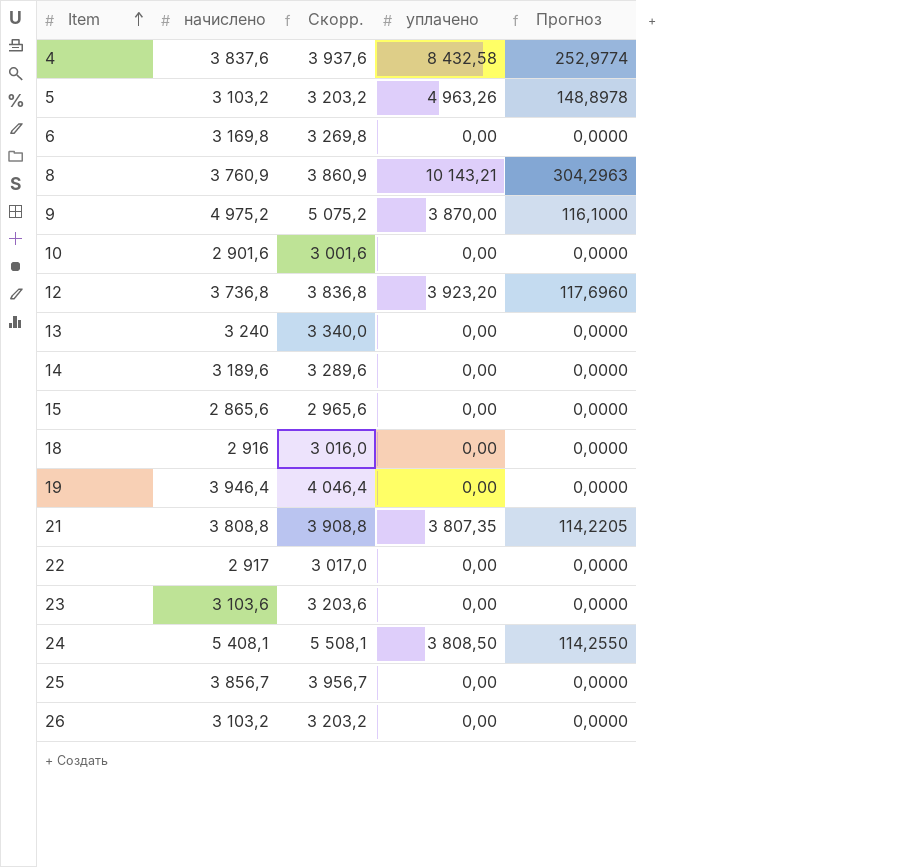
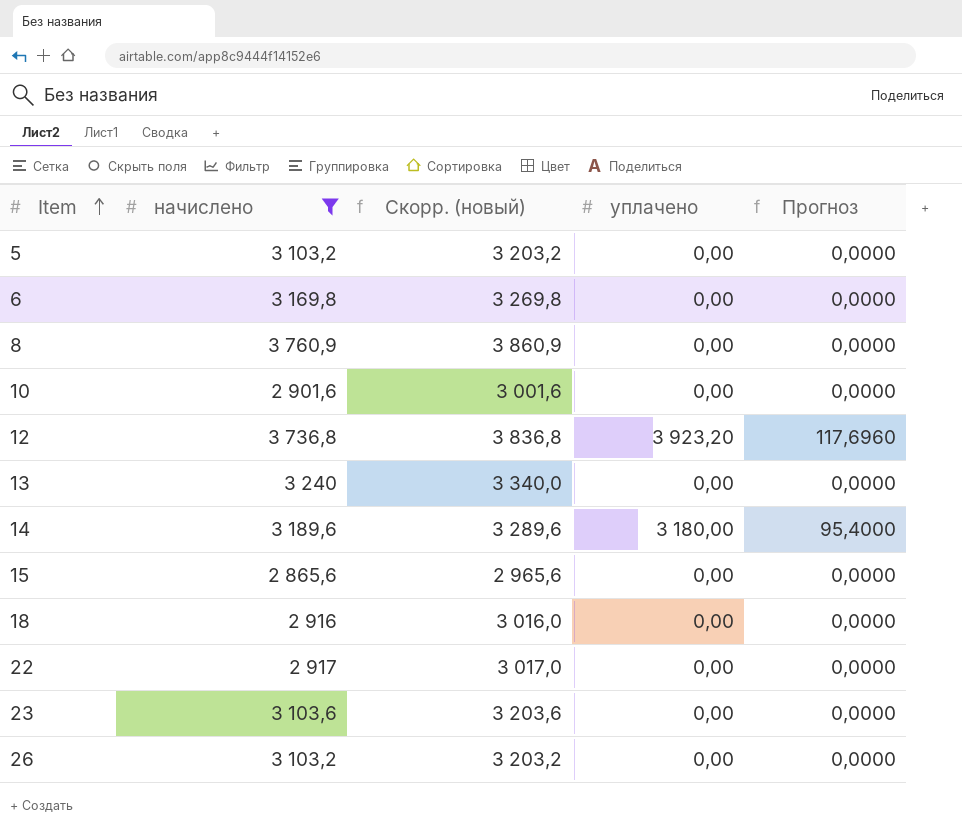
filter: none -> начислено <= 3 760,9
column name: Скорр. -> Скорр. (новый)
5 | уплачено: 4 963,26 -> 0,00
5 | Прогноз: 148,8978 -> 0,0000
8 | уплачено: 10 143,21 -> 0,00
8 | Прогноз: 304,2963 -> 0,0000
14 | уплачено: 0,00 -> 3 180,00
14 | Прогноз: 0,0000 -> 95,4000

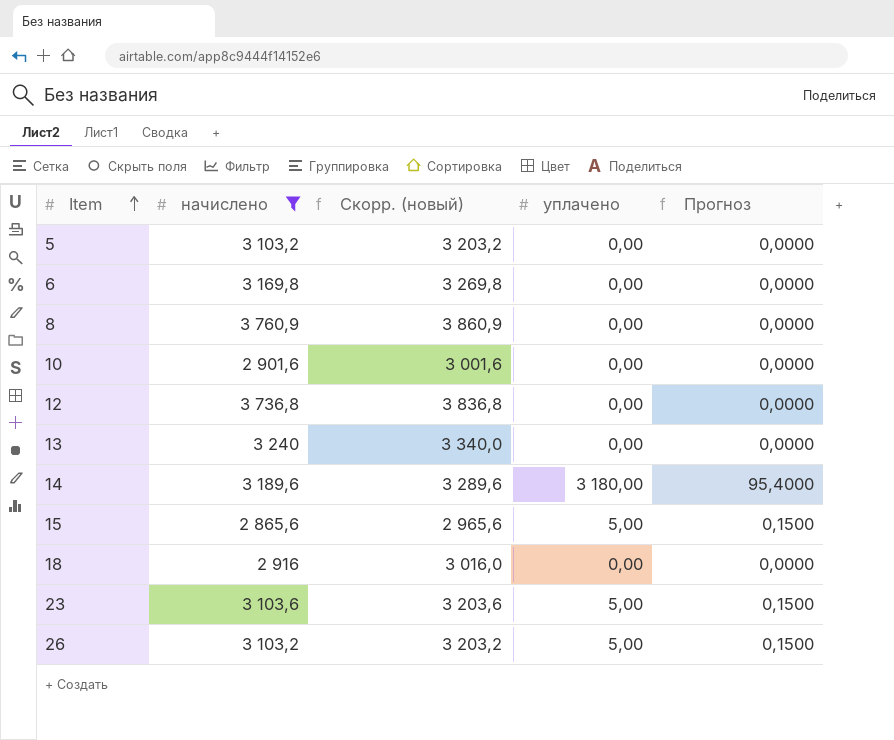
row 22: 2 917 | 3 017,0 | 0,00 | 0,0000 -> none
12 | уплачено: 3 923,20 -> 0,00
12 | Прогноз: 117,6960 -> 0,0000
15 | уплачено: 0,00 -> 5,00
15 | Прогноз: 0,0000 -> 0,1500
23 | уплачено: 0,00 -> 5,00
23 | Прогноз: 0,0000 -> 0,1500
26 | уплачено: 0,00 -> 5,00
26 | Прогноз: 0,0000 -> 0,1500

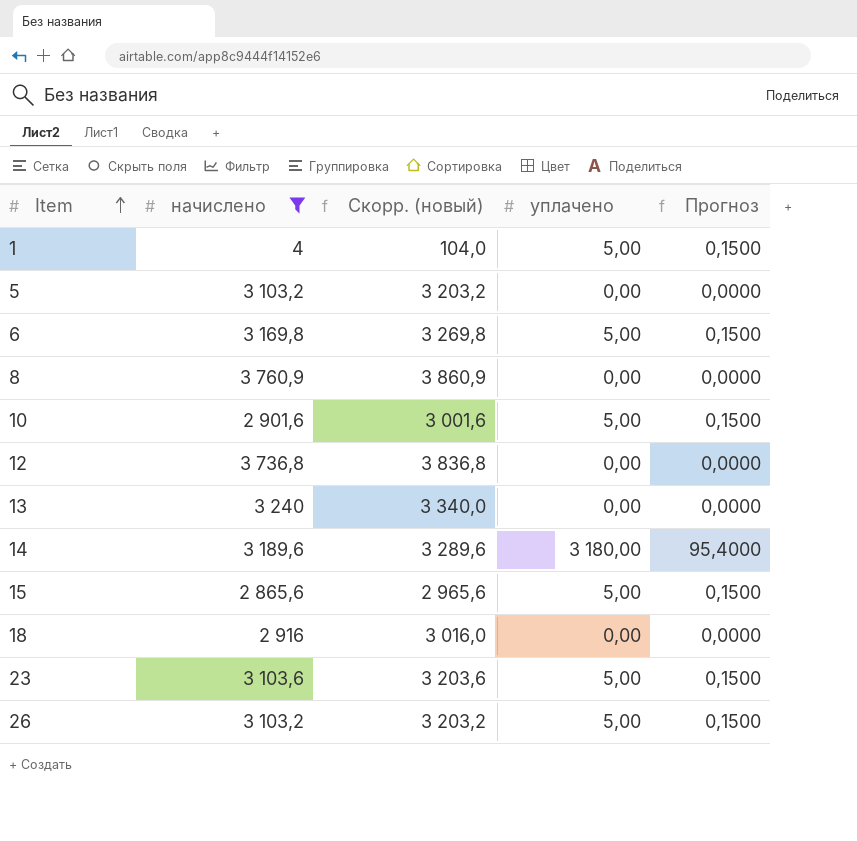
row 1: none -> 4 | 104,0 | 5,00 | 0,1500
6 | уплачено: 0,00 -> 5,00
6 | Прогноз: 0,0000 -> 0,1500
10 | уплачено: 0,00 -> 5,00
10 | Прогноз: 0,0000 -> 0,1500

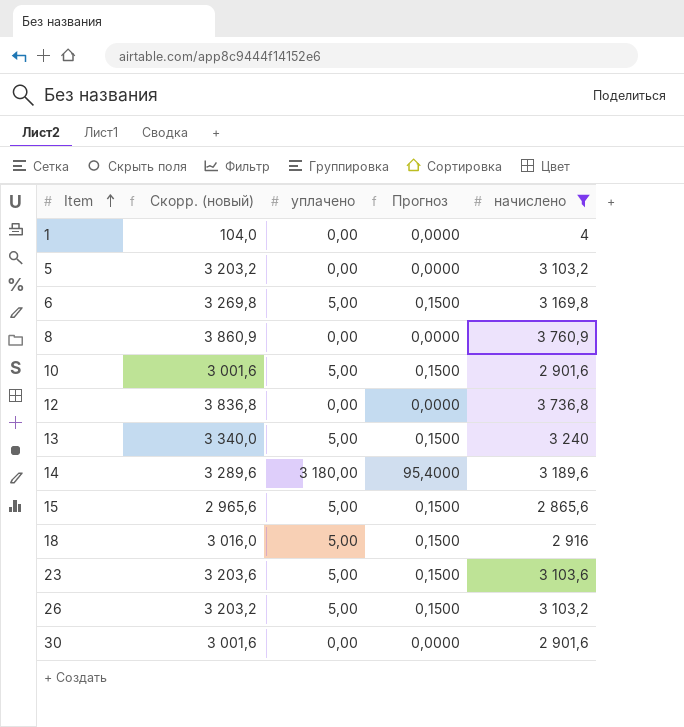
column начислено | position: 2 -> 5
1 | уплачено: 5,00 -> 0,00
1 | Прогноз: 0,1500 -> 0,0000
13 | уплачено: 0,00 -> 5,00
13 | Прогноз: 0,0000 -> 0,1500
18 | уплачено: 0,00 -> 5,00
18 | Прогноз: 0,0000 -> 0,1500
row 30: none -> 3 001,6 | 0,00 | 0,0000 | 2 901,6

